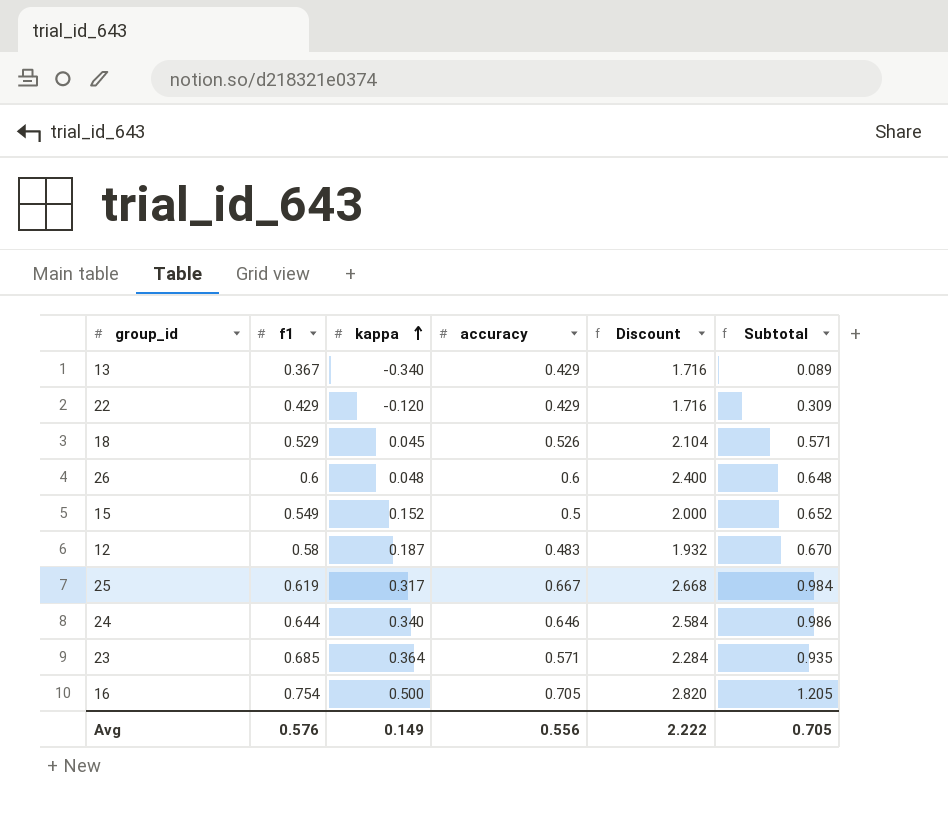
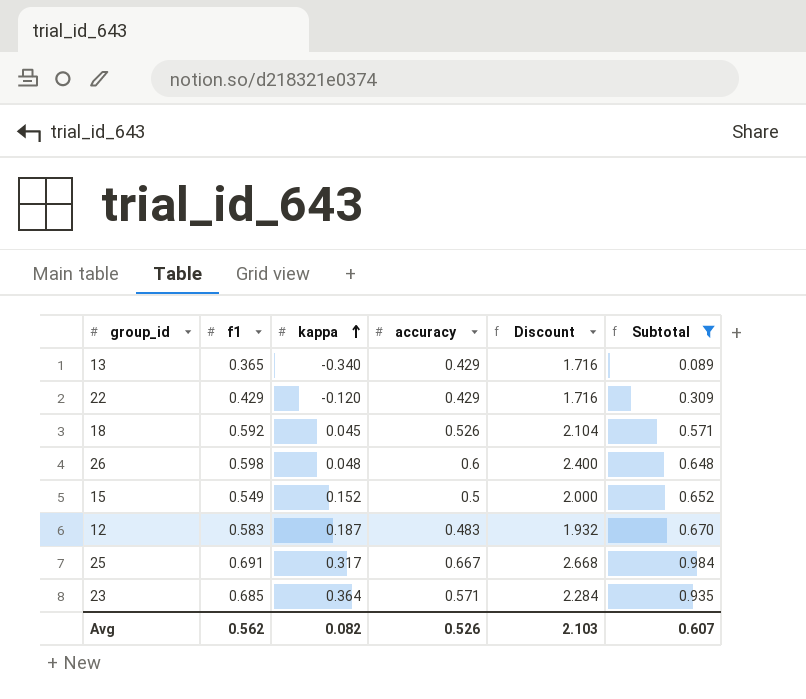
filter: none -> Subtotal <= 0.984
13 | f1: 0.367 -> 0.365
18 | f1: 0.529 -> 0.592
26 | f1: 0.6 -> 0.598
12 | f1: 0.58 -> 0.583
25 | f1: 0.619 -> 0.691
Avg | f1: 0.576 -> 0.562
Avg | kappa: 0.149 -> 0.082
Avg | accuracy: 0.556 -> 0.526
Avg | Discount: 2.222 -> 2.103
Avg | Subtotal: 0.705 -> 0.607

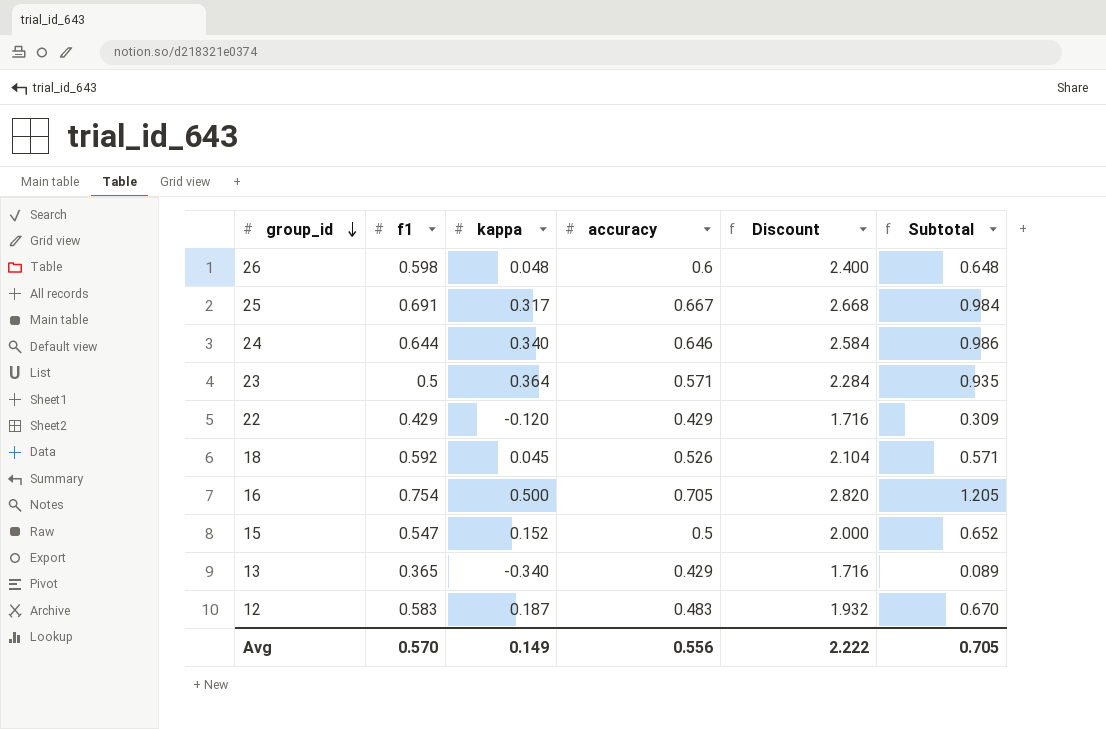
filter: Subtotal <= 0.984 -> none
row order: kappa ascending -> group_id descending
23 | f1: 0.685 -> 0.5
15 | f1: 0.549 -> 0.547
Avg | f1: 0.562 -> 0.570
Avg | kappa: 0.082 -> 0.149
Avg | accuracy: 0.526 -> 0.556
Avg | Discount: 2.103 -> 2.222
Avg | Subtotal: 0.607 -> 0.705

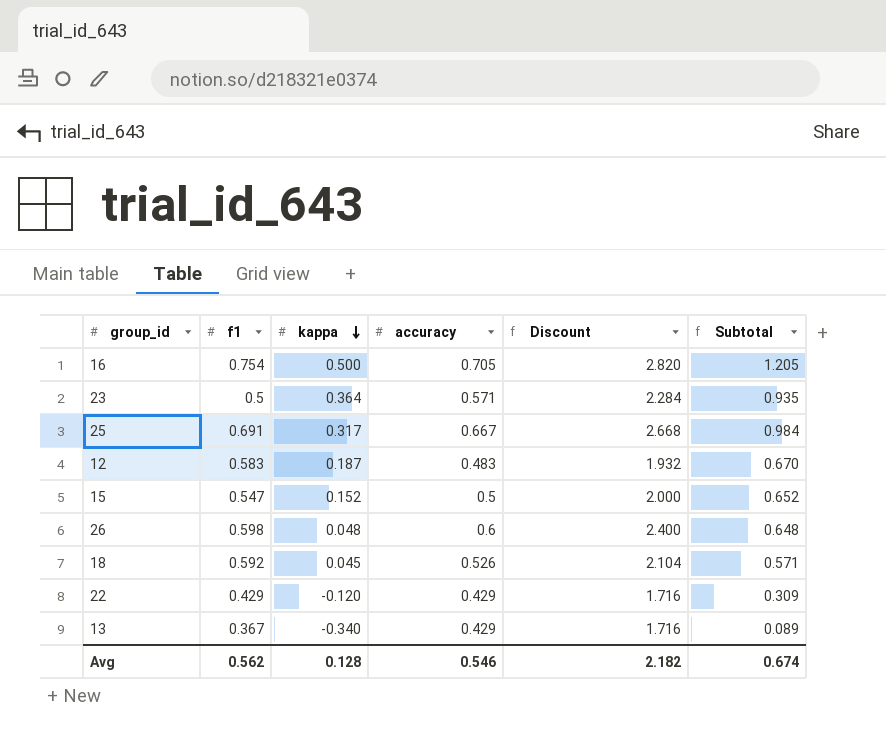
row order: group_id descending -> kappa descending
row 24: 0.644 | 0.340 | 0.646 | 2.584 | 0.986 -> none
13 | f1: 0.365 -> 0.367
Avg | f1: 0.570 -> 0.562
Avg | kappa: 0.149 -> 0.128
Avg | accuracy: 0.556 -> 0.546
Avg | Discount: 2.222 -> 2.182
Avg | Subtotal: 0.705 -> 0.674

